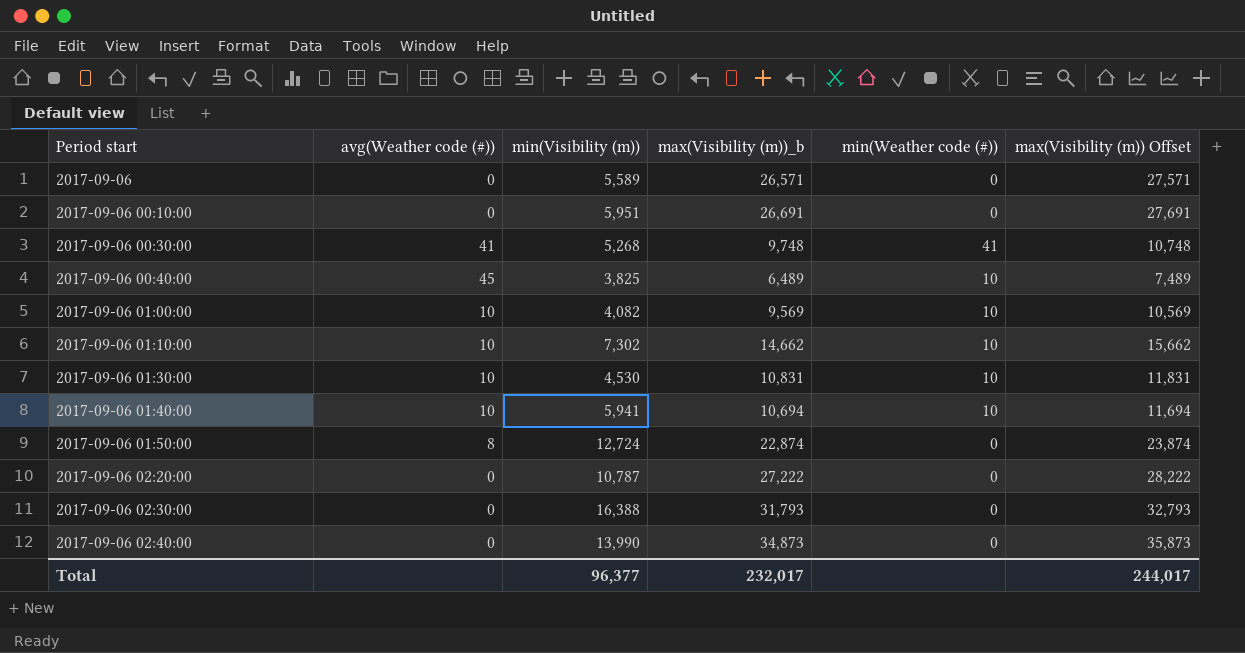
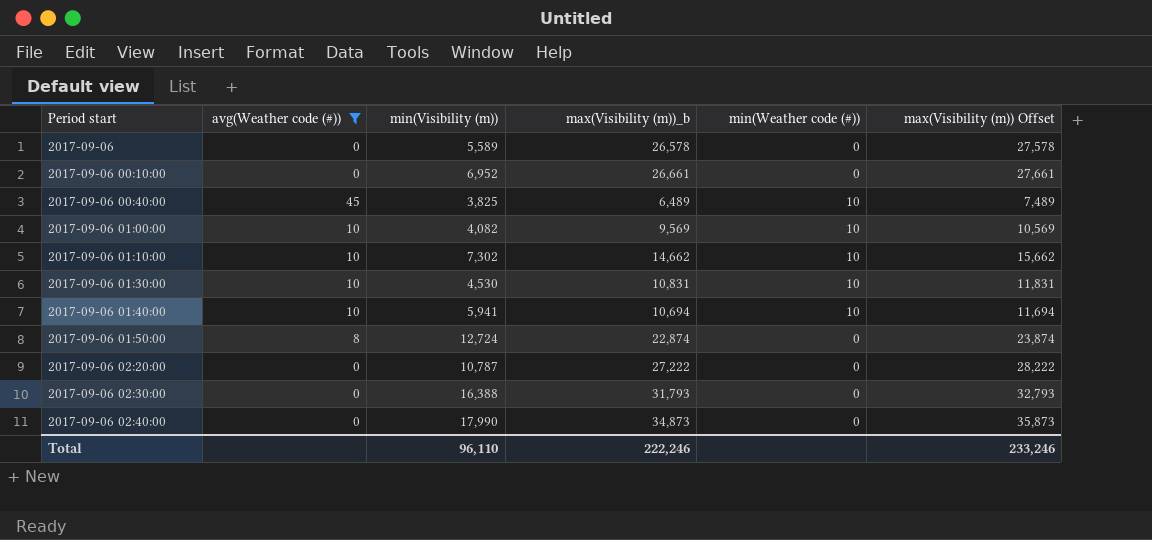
filter: none -> avg(Weather code (#)) != 41
2017-09-06 | max(Visibility (m))_b: 26,571 -> 26,578
2017-09-06 | max(Visibility (m)) Offset: 27,571 -> 27,578
2017-09-06 00:10:00 | min(Visibility (m)): 5,951 -> 6,952
2017-09-06 00:10:00 | max(Visibility (m))_b: 26,691 -> 26,661
2017-09-06 00:10:00 | max(Visibility (m)) Offset: 27,691 -> 27,661
2017-09-06 02:40:00 | min(Visibility (m)): 13,990 -> 17,990
Total | min(Visibility (m)): 96,377 -> 96,110
Total | max(Visibility (m))_b: 232,017 -> 222,246
Total | max(Visibility (m)) Offset: 244,017 -> 233,246

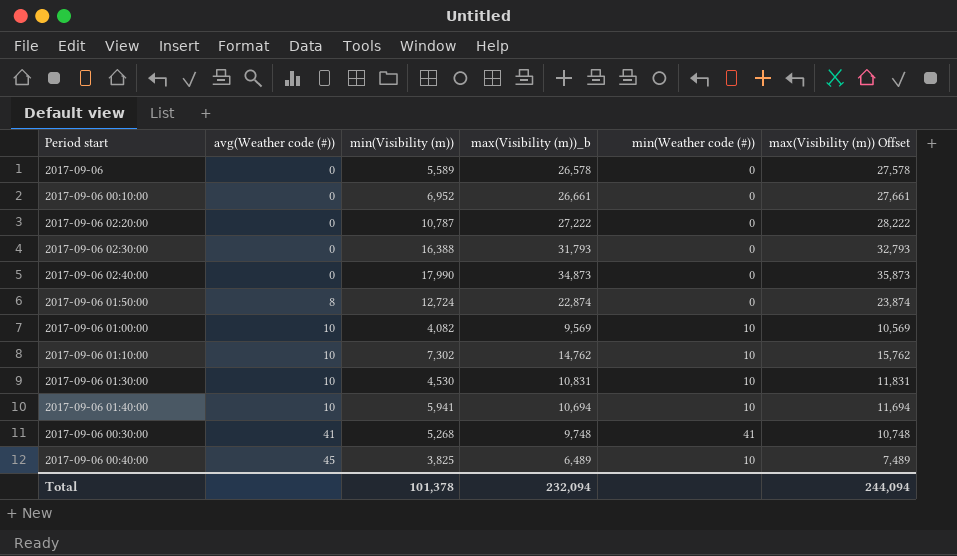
filter: avg(Weather code (#)) != 41 -> none
row order: Period start ascending -> avg(Weather code (#)) ascending
2017-09-06 01:10:00 | max(Visibility (m))_b: 14,662 -> 14,762
2017-09-06 01:10:00 | max(Visibility (m)) Offset: 15,662 -> 15,762
Total | min(Visibility (m)): 96,110 -> 101,378
Total | max(Visibility (m))_b: 222,246 -> 232,094
Total | max(Visibility (m)) Offset: 233,246 -> 244,094

